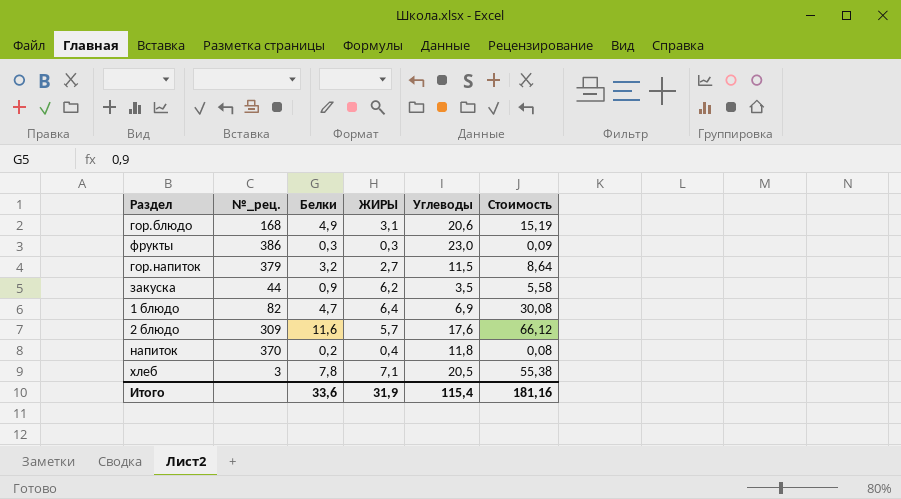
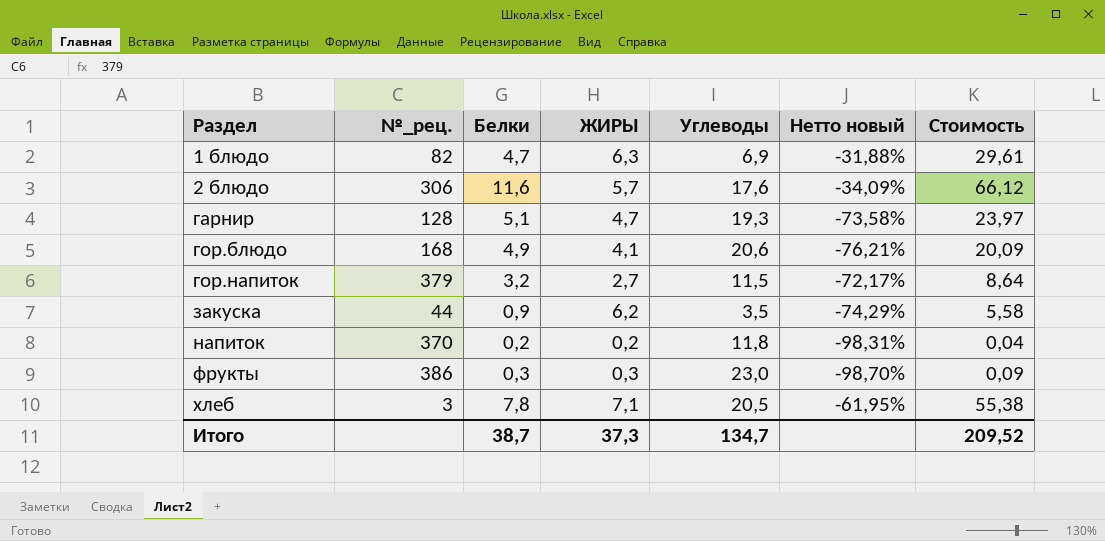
row order: none -> Раздел ascending
column Нетто новый | formula: none -> ([Белки] - [Углеводы]) / [Углеводы]
1 блюдо | ЖИРЫ: 6,4 -> 6,3
1 блюдо | Стоимость: 30,08 -> 29,61
2 блюдо | №_рец.: 309 -> 306
row гарнир: none -> 128 | 5,1 | 4,7 | 19,3 | -73,58% | 23,97
гор.блюдо | ЖИРЫ: 3,1 -> 4,1
гор.блюдо | Стоимость: 15,19 -> 20,09
напиток | ЖИРЫ: 0,4 -> 0,2
напиток | Стоимость: 0,08 -> 0,04
Итого | Белки: 33,6 -> 38,7
Итого | ЖИРЫ: 31,9 -> 37,3
Итого | Углеводы: 115,4 -> 134,7
Итого | Стоимость: 181,16 -> 209,52

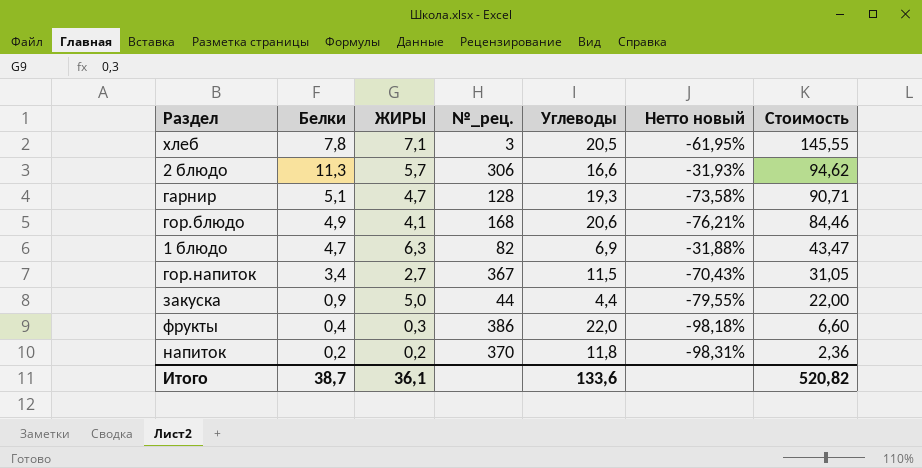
row order: Раздел ascending -> Стоимость descending
column №_рец. | position: 2 -> 4
column Стоимость | formula: [Белки] * [ЖИРЫ] -> [ЖИРЫ] * [Углеводы]
2 блюдо | Белки: 11,6 -> 11,3
2 блюдо | Углеводы: 17,6 -> 16,6
2 блюдо | Нетто новый: -34,09% -> -31,93%
гор.напиток | Белки: 3,2 -> 3,4
гор.напиток | №_рец.: 379 -> 367
гор.напиток | Нетто новый: -72,17% -> -70,43%
закуска | ЖИРЫ: 6,2 -> 5,0
закуска | Углеводы: 3,5 -> 4,4
закуска | Нетто новый: -74,29% -> -79,55%
фрукты | Белки: 0,3 -> 0,4
фрукты | Углеводы: 23,0 -> 22,0
фрукты | Нетто новый: -98,70% -> -98,18%
Итого | ЖИРЫ: 37,3 -> 36,1
Итого | Углеводы: 134,7 -> 133,6
Итого | Стоимость: 209,52 -> 520,82

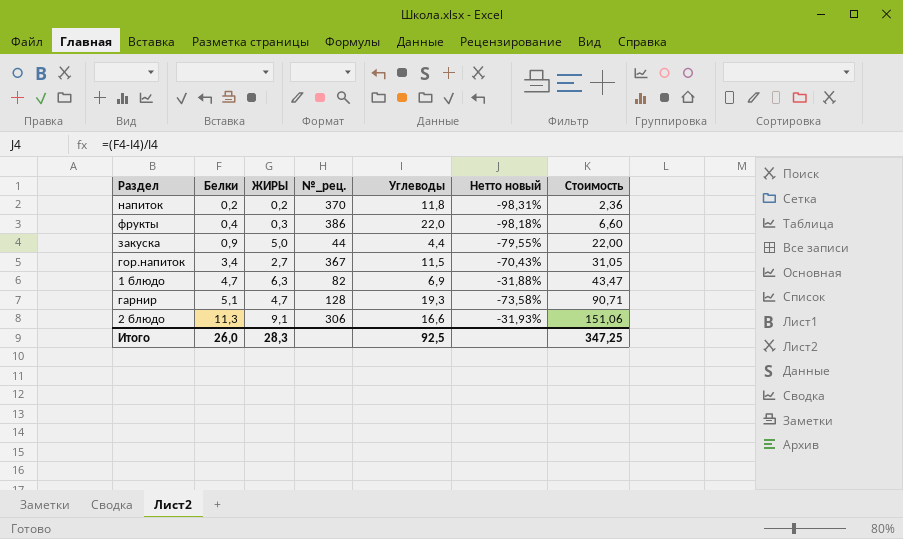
row order: Стоимость descending -> Белки ascending
row хлеб: 7,8 | 7,1 | 3 | 20,5 | -61,95% | 145,55 -> none
row гор.блюдо: 4,9 | 4,1 | 168 | 20,6 | -76,21% | 84,46 -> none
2 блюдо | ЖИРЫ: 5,7 -> 9,1
2 блюдо | Стоимость: 94,62 -> 151,06
Итого | Белки: 38,7 -> 26,0
Итого | ЖИРЫ: 36,1 -> 28,3
Итого | Углеводы: 133,6 -> 92,5
Итого | Стоимость: 520,82 -> 347,25

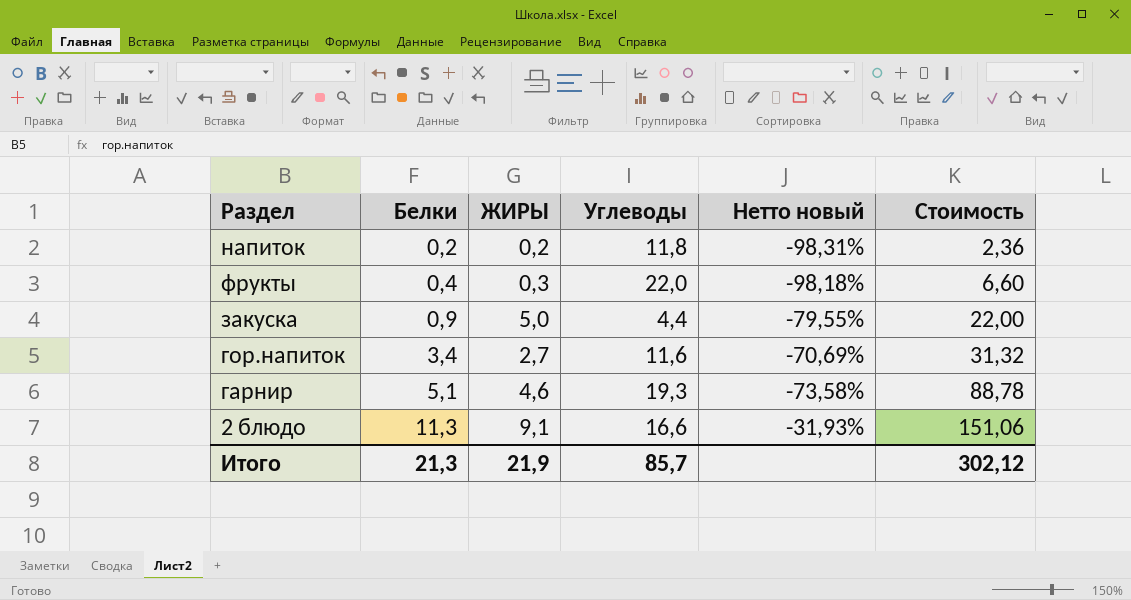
column №_рец. | position: 4 -> none
row 1 блюдо: 4,7 | 6,3 | 82 | 6,9 | -31,88% | 43,47 -> none
гор.напиток | Углеводы: 11,5 -> 11,6
гор.напиток | Нетто новый: -70,43% -> -70,69%
гор.напиток | Стоимость: 31,05 -> 31,32
гарнир | ЖИРЫ: 4,7 -> 4,6
гарнир | Стоимость: 90,71 -> 88,78
Итого | Белки: 26,0 -> 21,3
Итого | ЖИРЫ: 28,3 -> 21,9
Итого | Углеводы: 92,5 -> 85,7
Итого | Стоимость: 347,25 -> 302,12

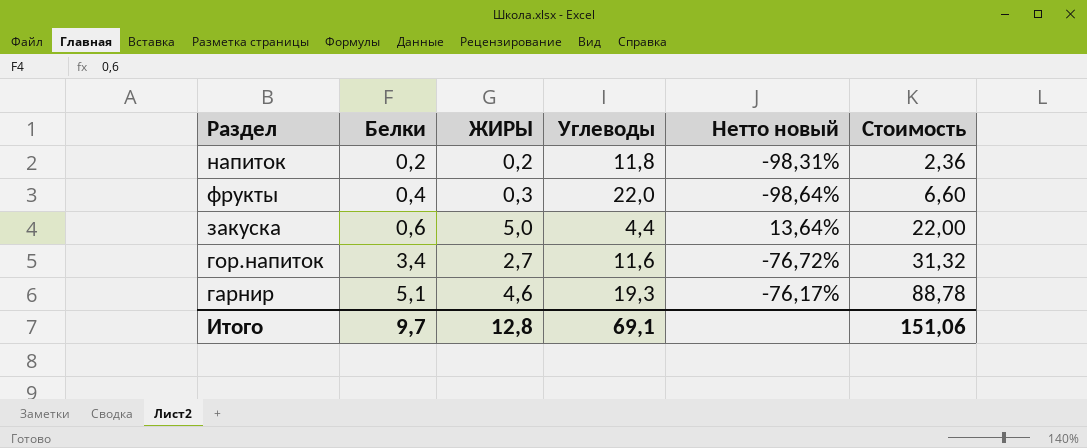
column Нетто новый | formula: ([Белки] - [Углеводы]) / [Углеводы] -> ([ЖИРЫ] - [Углеводы]) / [Углеводы]
row 2 блюдо: 11,3 | 9,1 | 16,6 | -31,93% | 151,06 -> none
закуска | Белки: 0,9 -> 0,6
Итого | Белки: 21,3 -> 9,7
Итого | ЖИРЫ: 21,9 -> 12,8
Итого | Углеводы: 85,7 -> 69,1
Итого | Стоимость: 302,12 -> 151,06

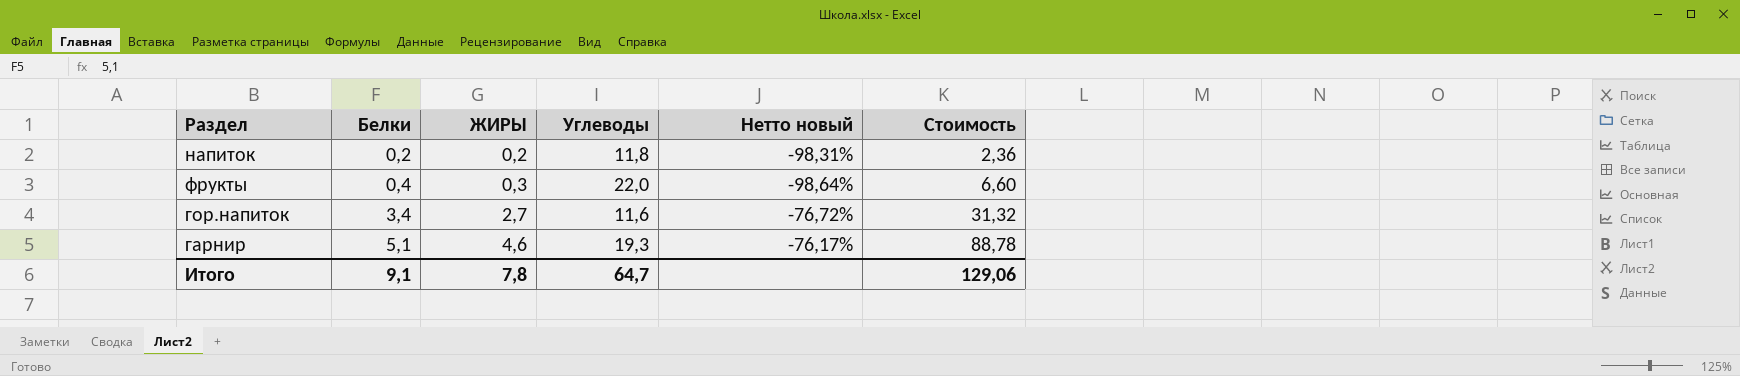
row закуска: 0,6 | 5,0 | 4,4 | 13,64% | 22,00 -> none
Итого | Белки: 9,7 -> 9,1
Итого | ЖИРЫ: 12,8 -> 7,8
Итого | Углеводы: 69,1 -> 64,7
Итого | Стоимость: 151,06 -> 129,06

